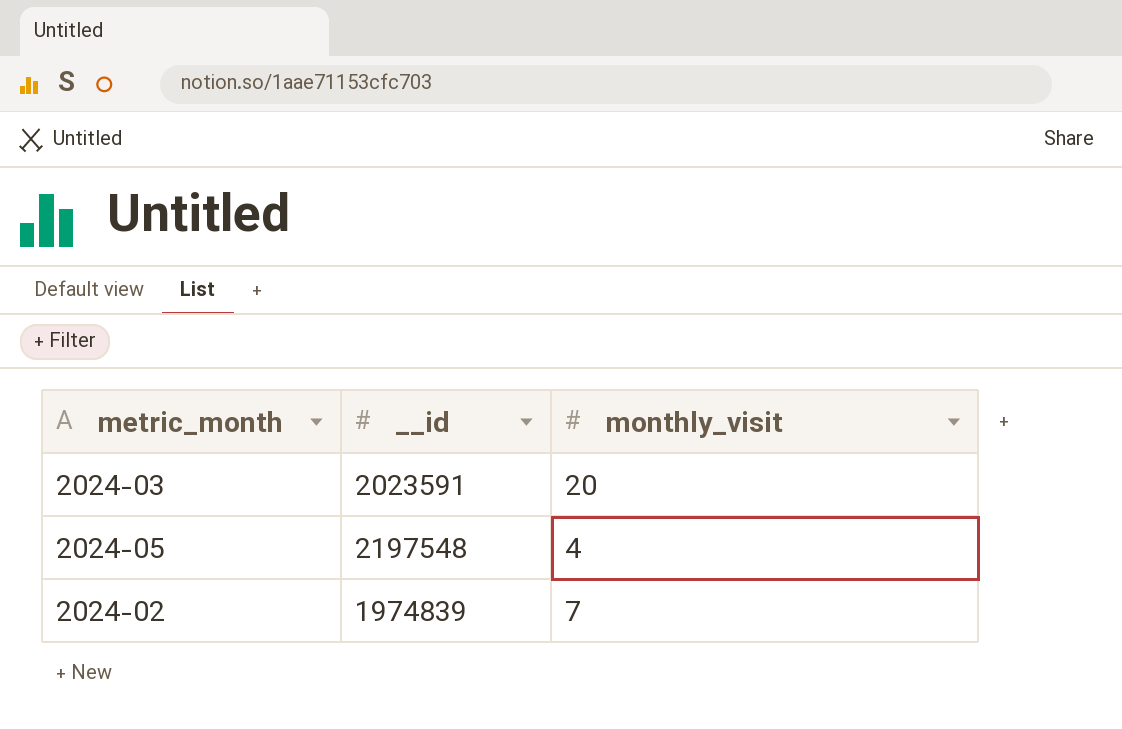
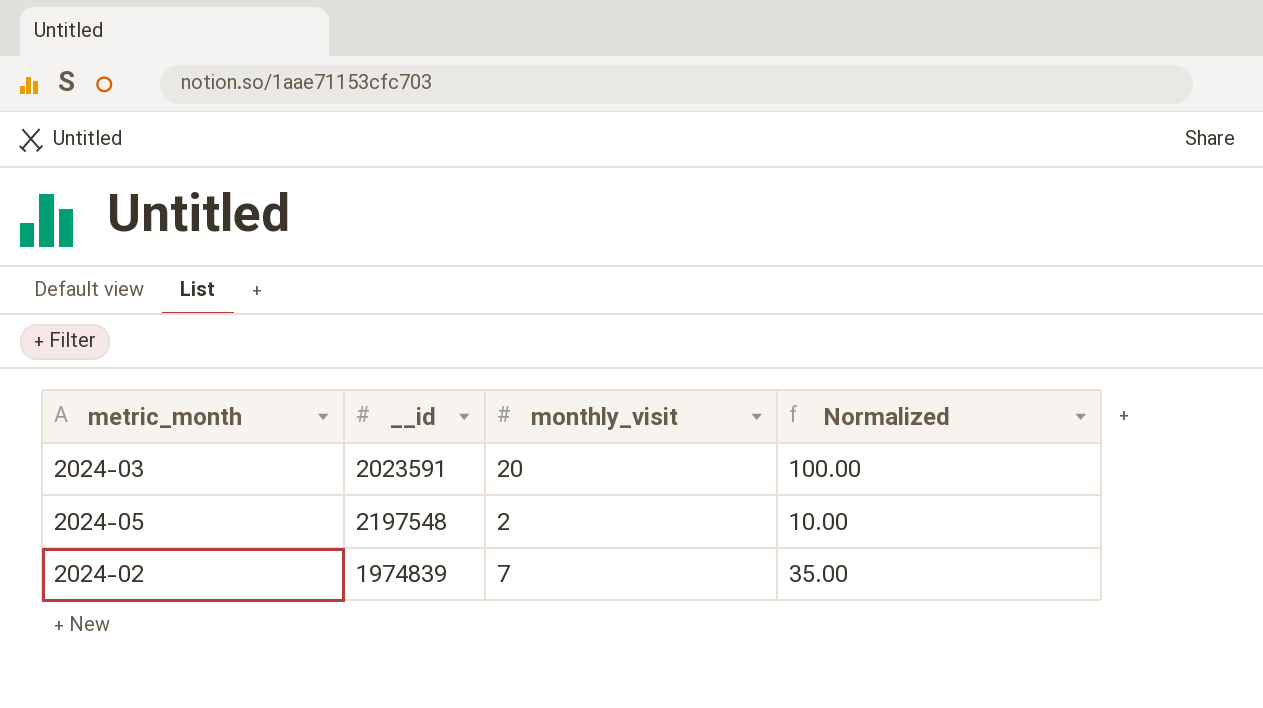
column Normalized | formula: none -> [monthly_visit] * 5
2024-05 | monthly_visit: 4 -> 2

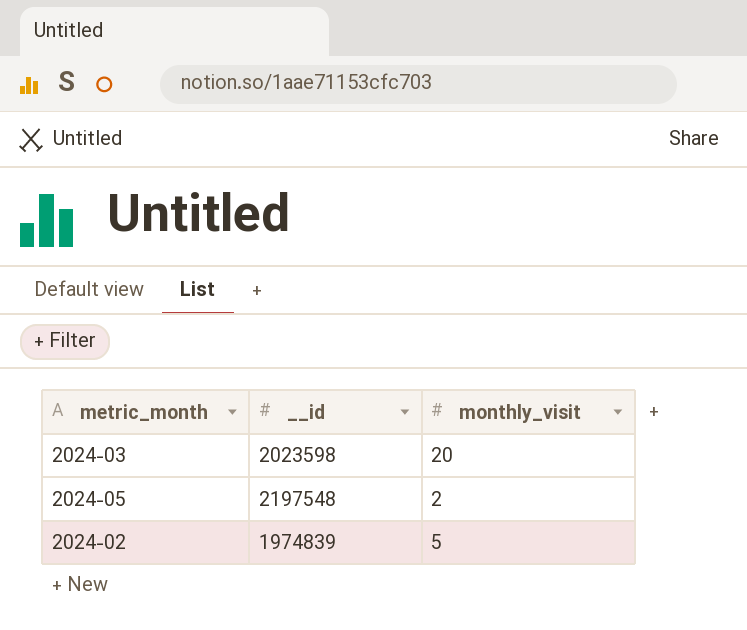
column Normalized | formula: [monthly_visit] * 5 -> none
2024-03 | __id: 2023591 -> 2023598
2024-02 | monthly_visit: 7 -> 5

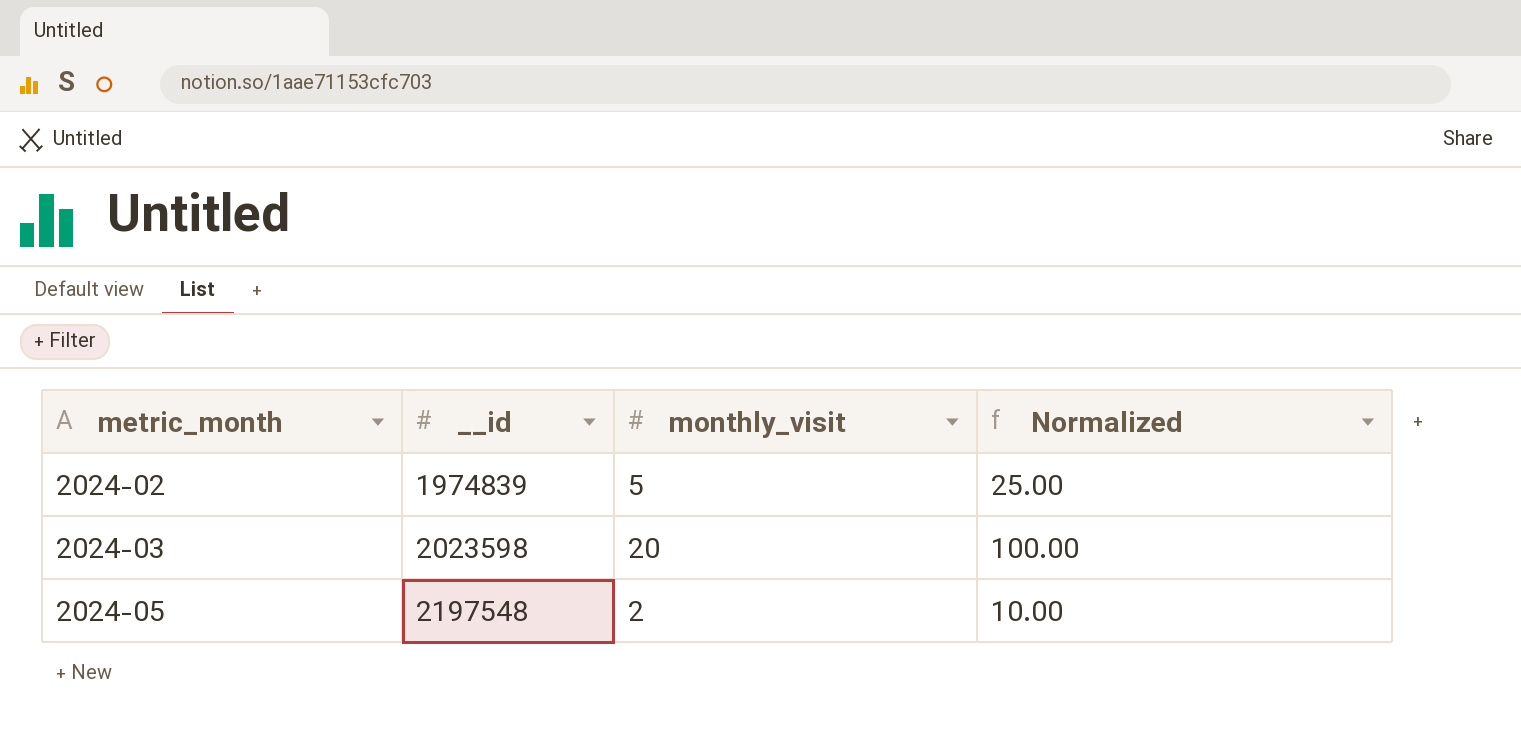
row order: none -> metric_month ascending
column Normalized | formula: none -> [monthly_visit] * 5

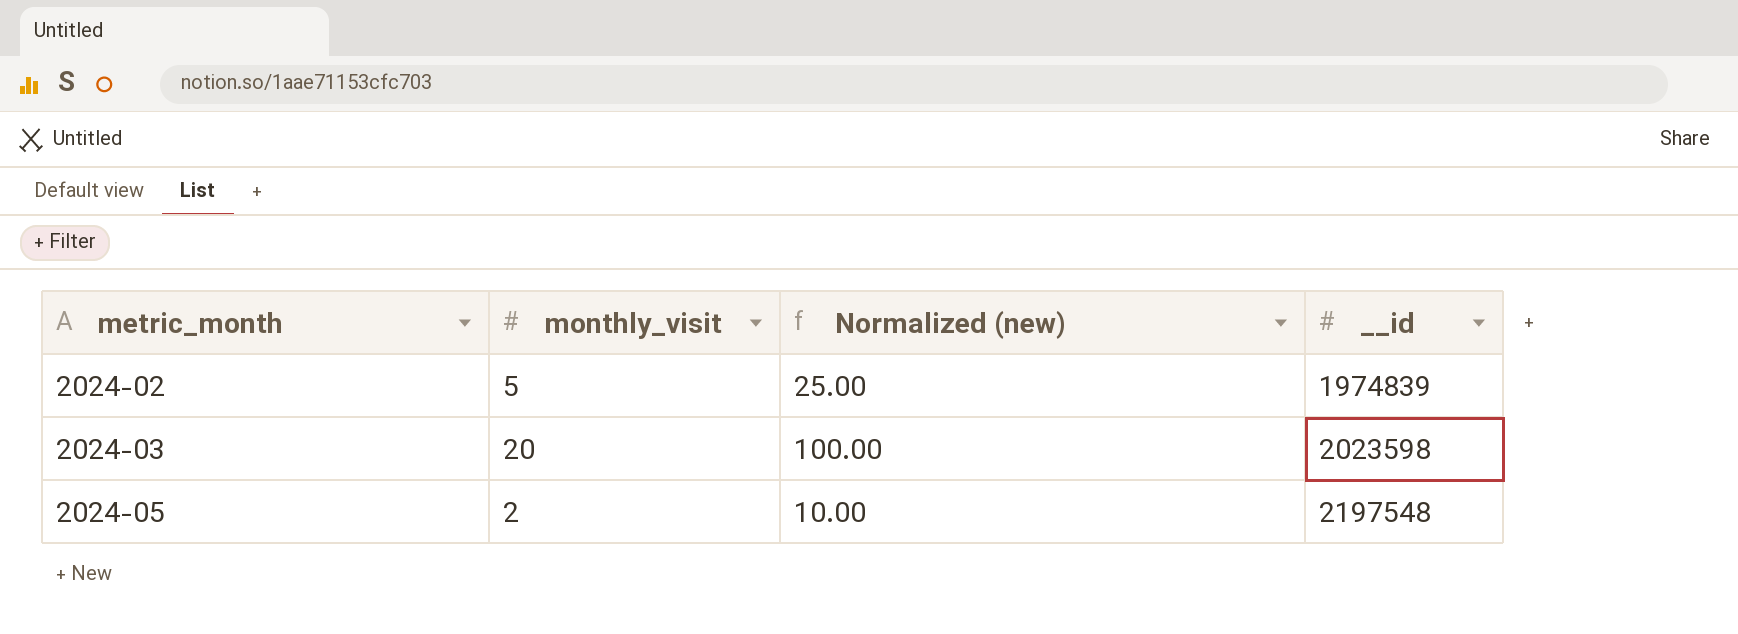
column name: Normalized -> Normalized (new)
column __id | position: 2 -> 4

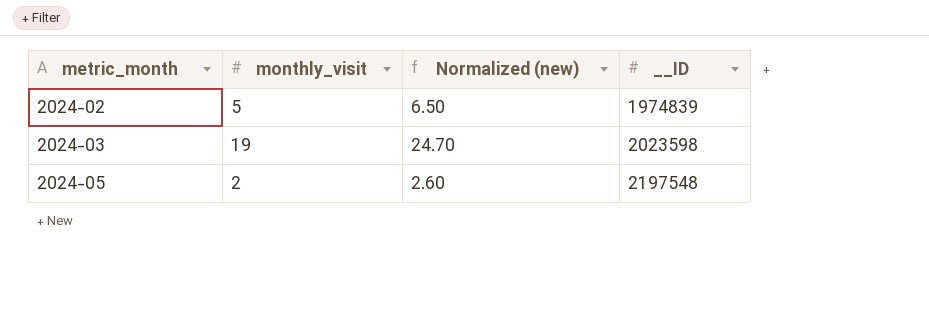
column Normalized (new) | formula: [monthly_visit] * 5 -> [monthly_visit] * 1.3
column name: __id -> __ID
2024-03 | monthly_visit: 20 -> 19

